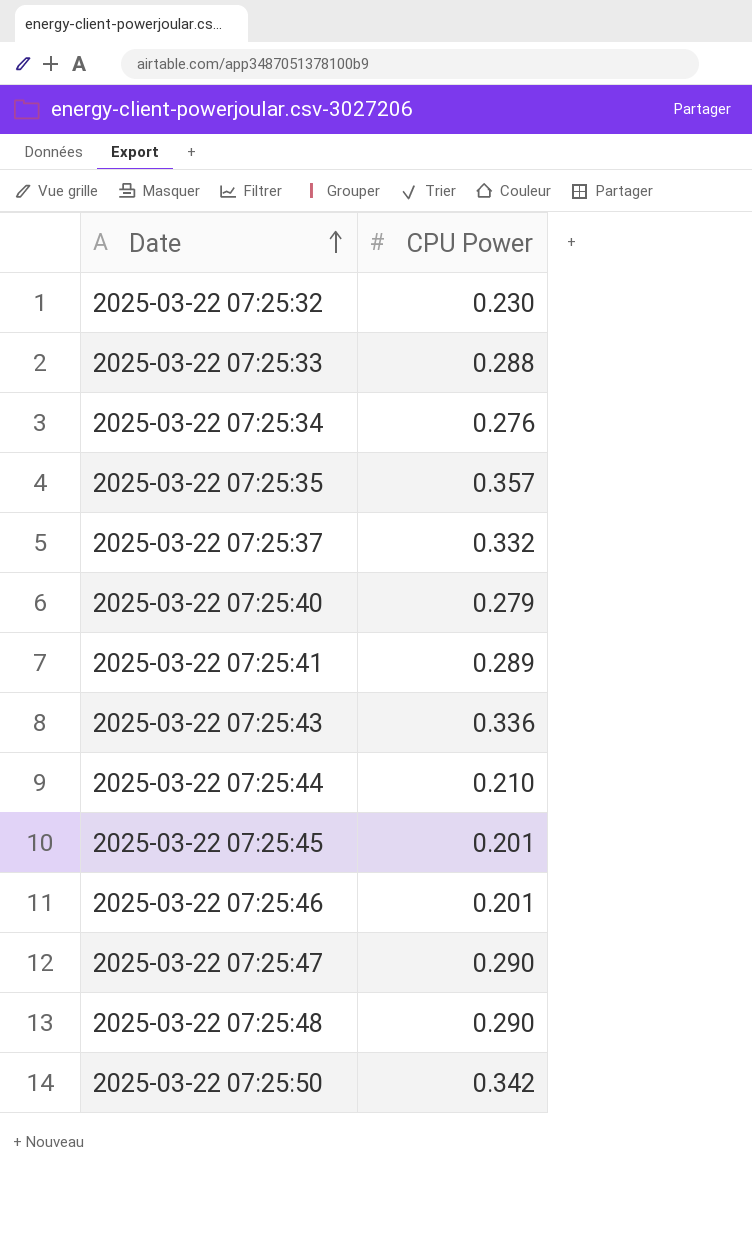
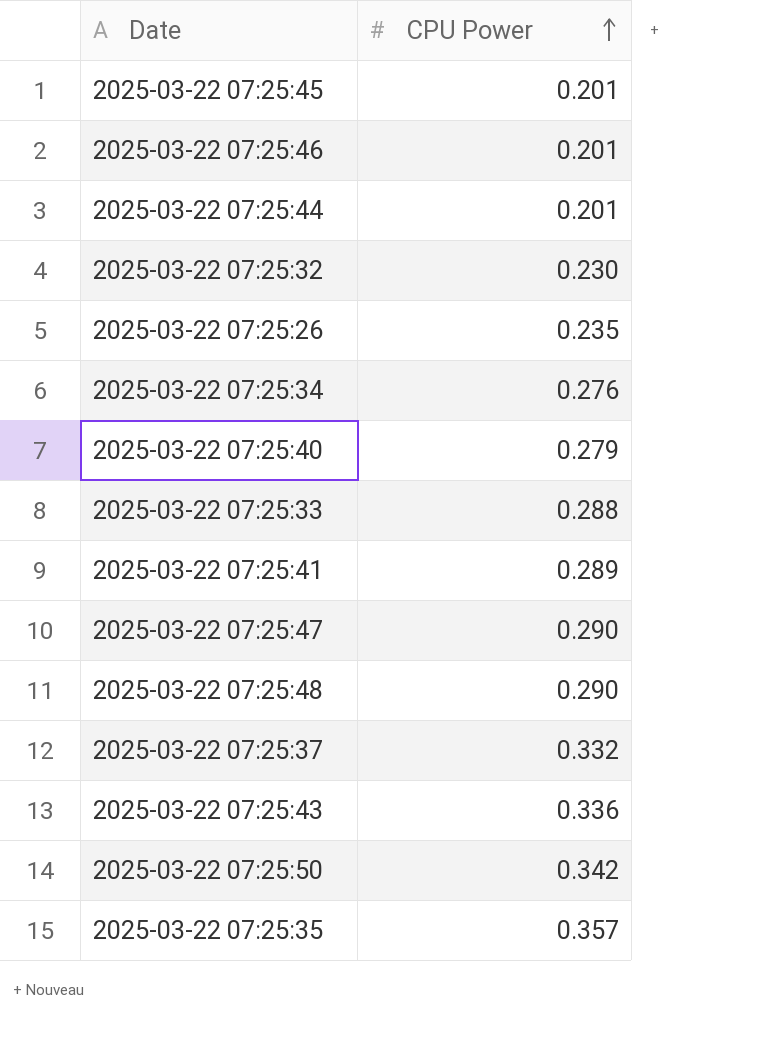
row order: Date ascending -> CPU Power ascending
2025-03-22 07:25:44 | CPU Power: 0.210 -> 0.201
row 2025-03-22 07:25:26: none -> 0.235

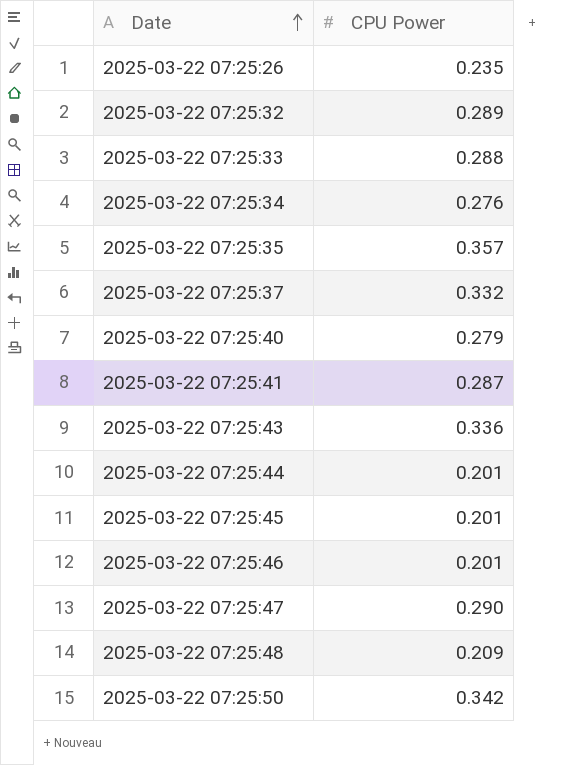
row order: CPU Power ascending -> Date ascending
2025-03-22 07:25:32 | CPU Power: 0.230 -> 0.289
2025-03-22 07:25:41 | CPU Power: 0.289 -> 0.287
2025-03-22 07:25:48 | CPU Power: 0.290 -> 0.209

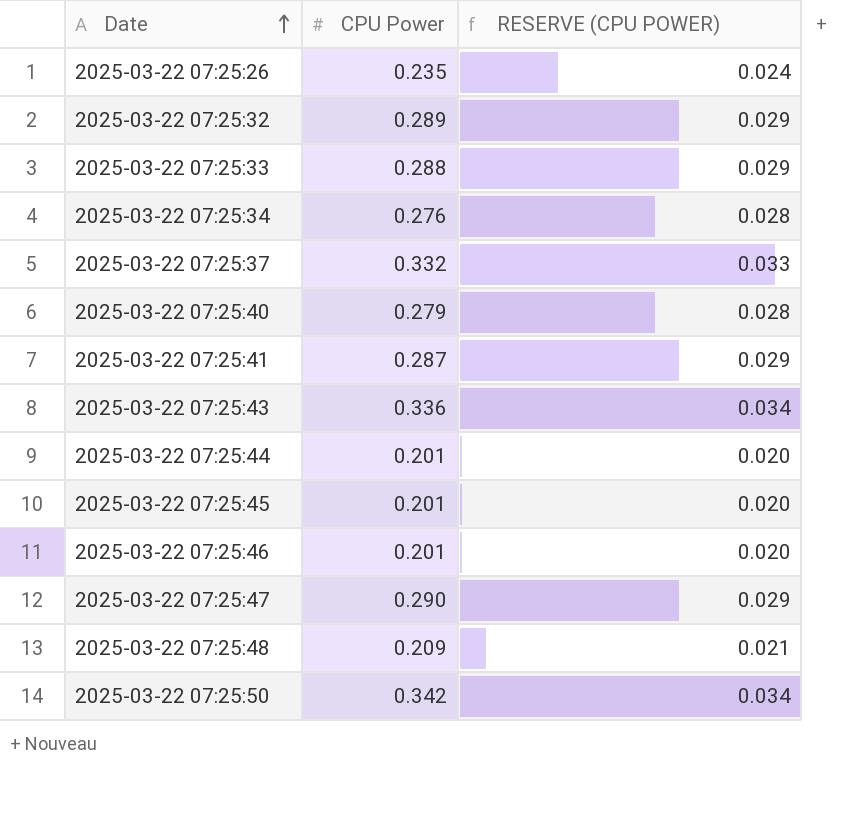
column RESERVE (CPU POWER) | formula: none -> [CPU Power] * 0.1
row 2025-03-22 07:25:35: 0.357 -> none

